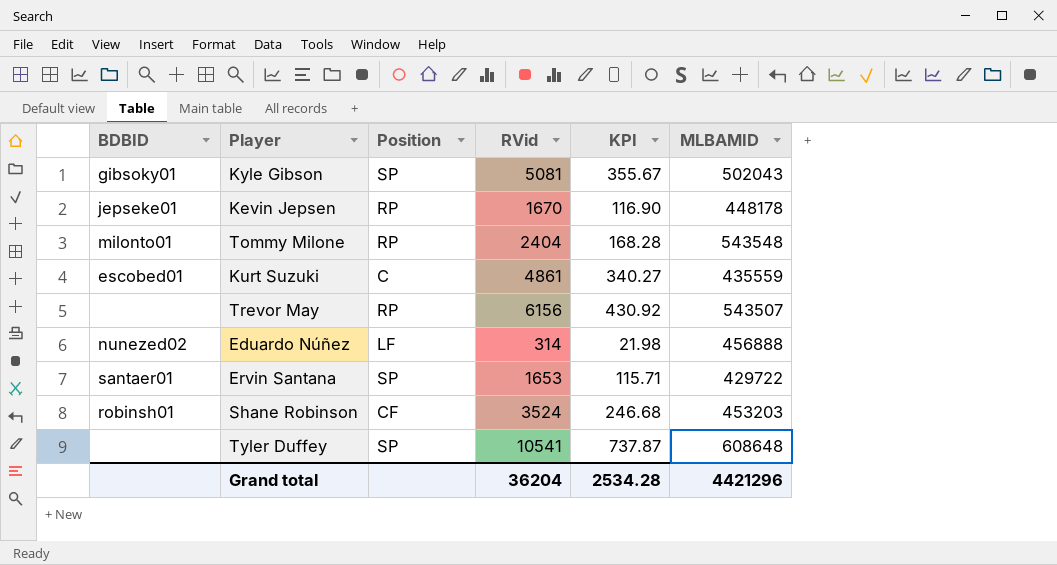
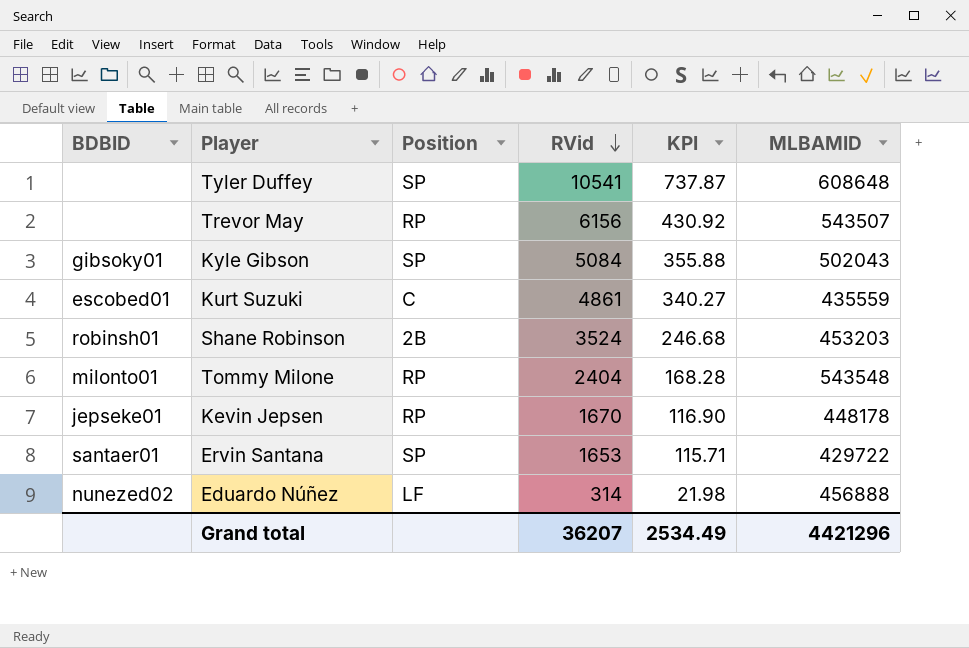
row order: none -> RVid descending
Kyle Gibson | RVid: 5081 -> 5084
Kyle Gibson | KPI: 355.67 -> 355.88
Shane Robinson | Position: CF -> 2B
Grand total | RVid: 36204 -> 36207
Grand total | KPI: 2534.28 -> 2534.49

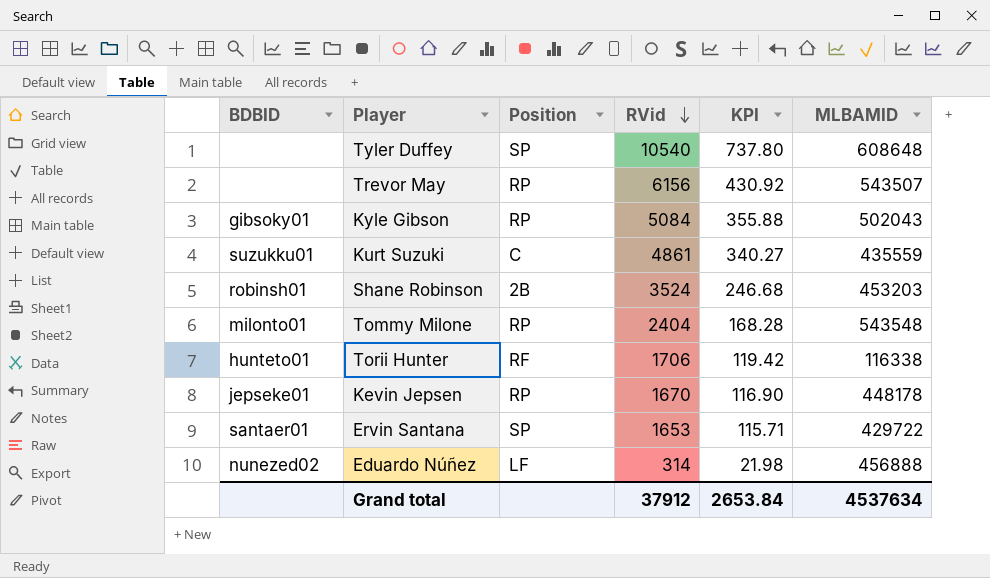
Tyler Duffey | RVid: 10541 -> 10540
Tyler Duffey | KPI: 737.87 -> 737.80
Kyle Gibson | Position: SP -> RP
Kurt Suzuki | BDBID: escobed01 -> suzukku01
row Torii Hunter: none -> hunteto01 | RF | 1706 | 119.42 | 116338
Grand total | RVid: 36207 -> 37912
Grand total | KPI: 2534.49 -> 2653.84
Grand total | MLBAMID: 4421296 -> 4537634

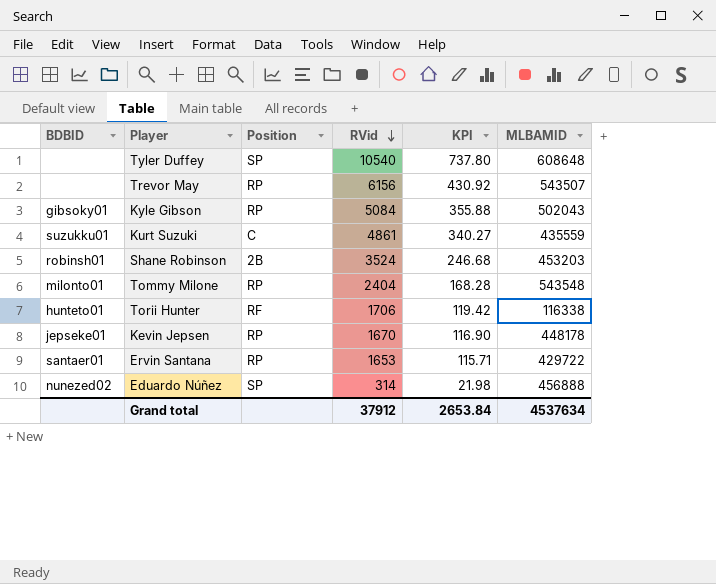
Ervin Santana | Position: SP -> RP
Eduardo Núñez | Position: LF -> SP

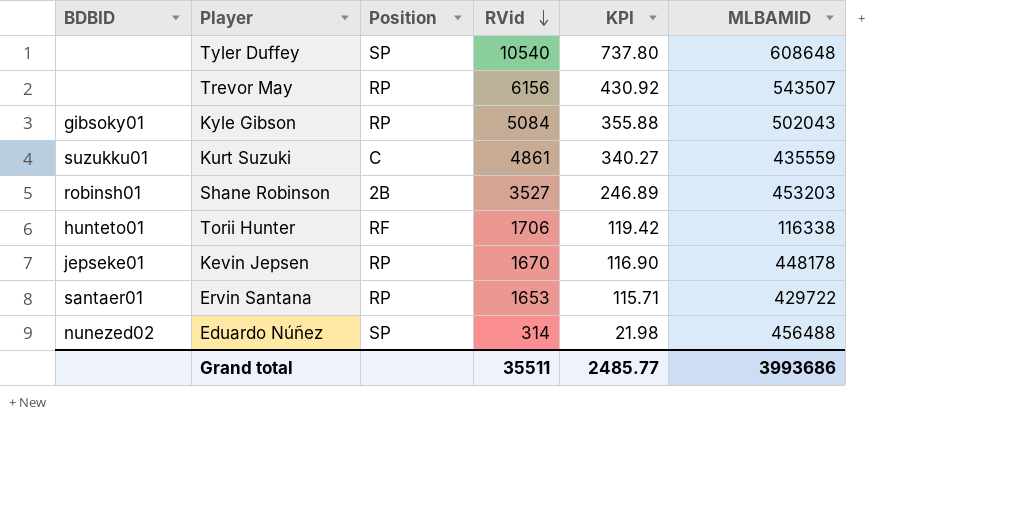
row Tommy Milone: milonto01 | RP | 2404 | 168.28 | 543548 -> none
Shane Robinson | RVid: 3524 -> 3527
Shane Robinson | KPI: 246.68 -> 246.89
Eduardo Núñez | MLBAMID: 456888 -> 456488
Grand total | RVid: 37912 -> 35511
Grand total | KPI: 2653.84 -> 2485.77
Grand total | MLBAMID: 4537634 -> 3993686

